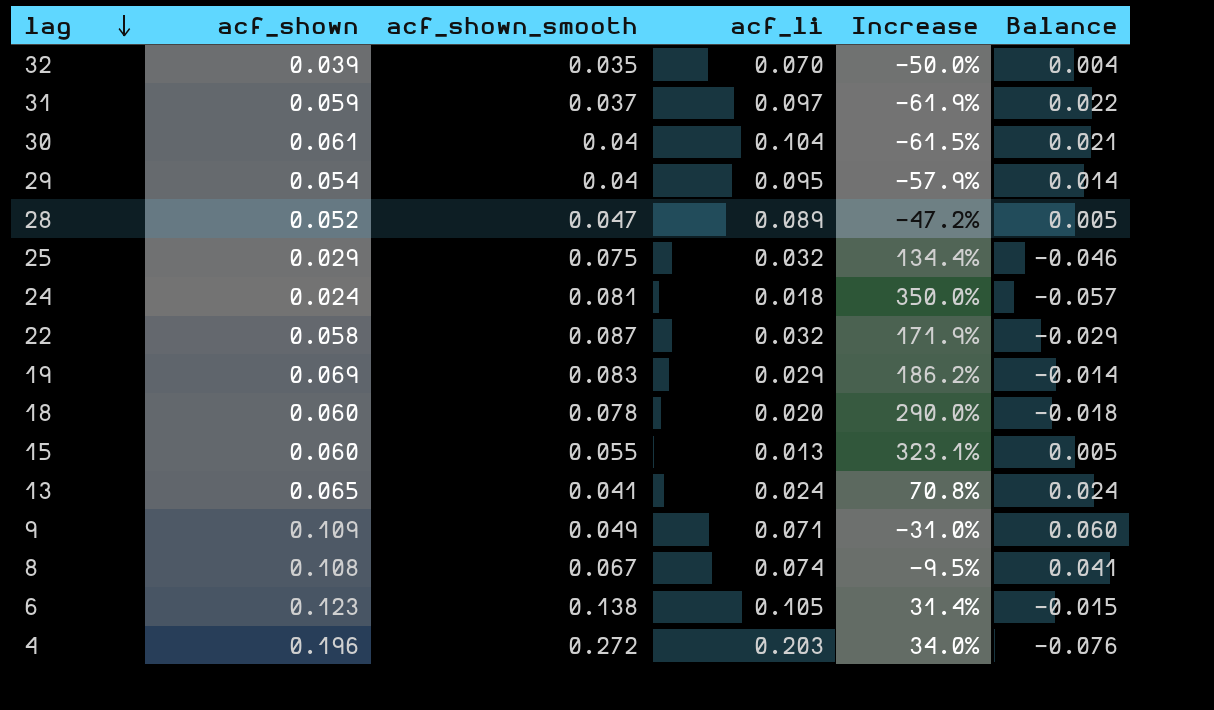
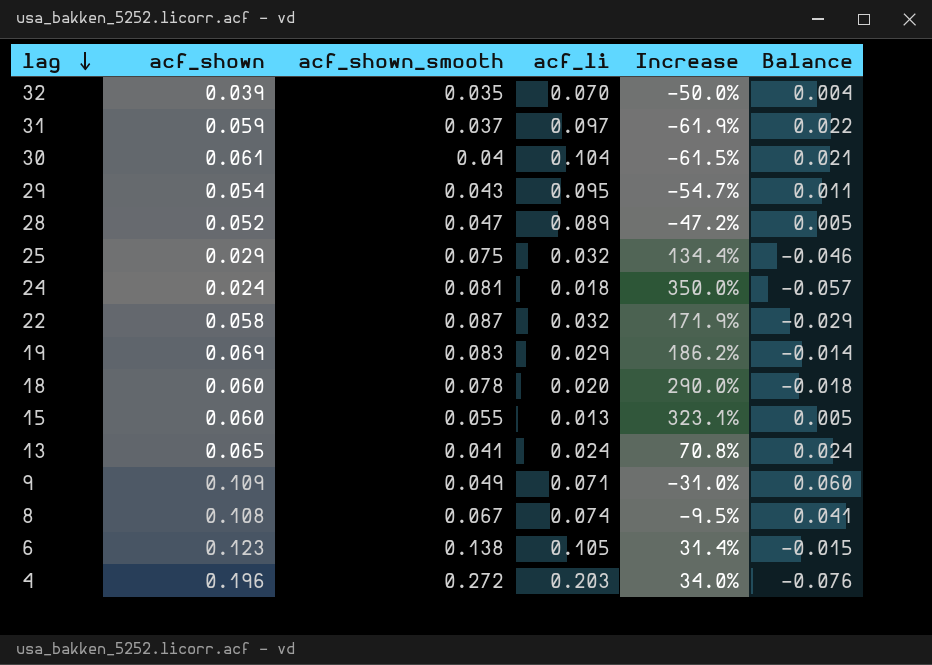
29 | acf_shown_smooth: 0.04 -> 0.043
29 | Increase: -57.9% -> -54.7%
29 | Balance: 0.014 -> 0.011

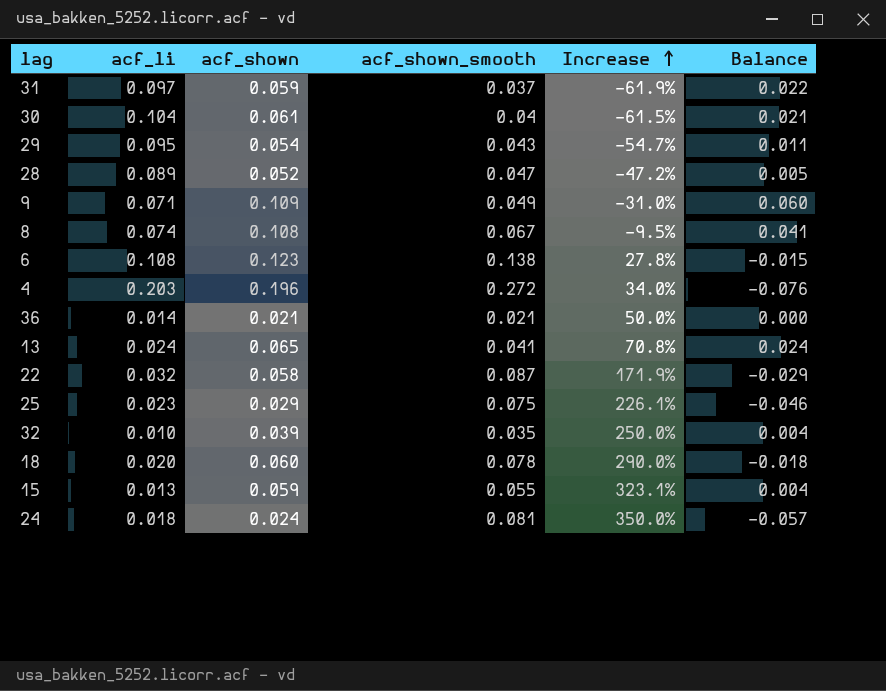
row order: lag descending -> Increase ascending
column acf_li | position: 4 -> 2
row 19: 0.069 | 0.083 | 0.029 | 186.2% | -0.014 -> none
6 | acf_li: 0.105 -> 0.108
6 | Increase: 31.4% -> 27.8%
row 36: none -> 0.014 | 0.021 | 0.021 | 50.0% | 0.000
25 | acf_li: 0.032 -> 0.023
25 | Increase: 134.4% -> 226.1%
32 | acf_li: 0.070 -> 0.010
32 | Increase: -50.0% -> 250.0%
15 | acf_shown: 0.060 -> 0.059
15 | Balance: 0.005 -> 0.004

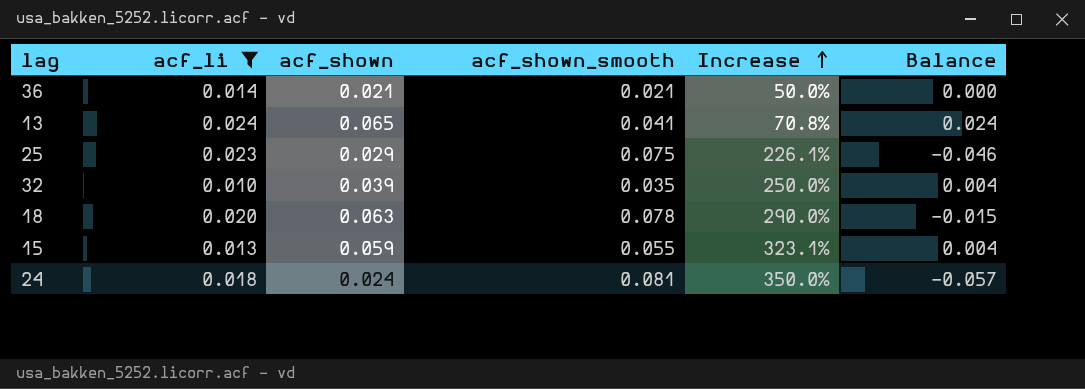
filter: none -> acf_li <= 0.024
18 | acf_shown: 0.060 -> 0.063
18 | Balance: -0.018 -> -0.015

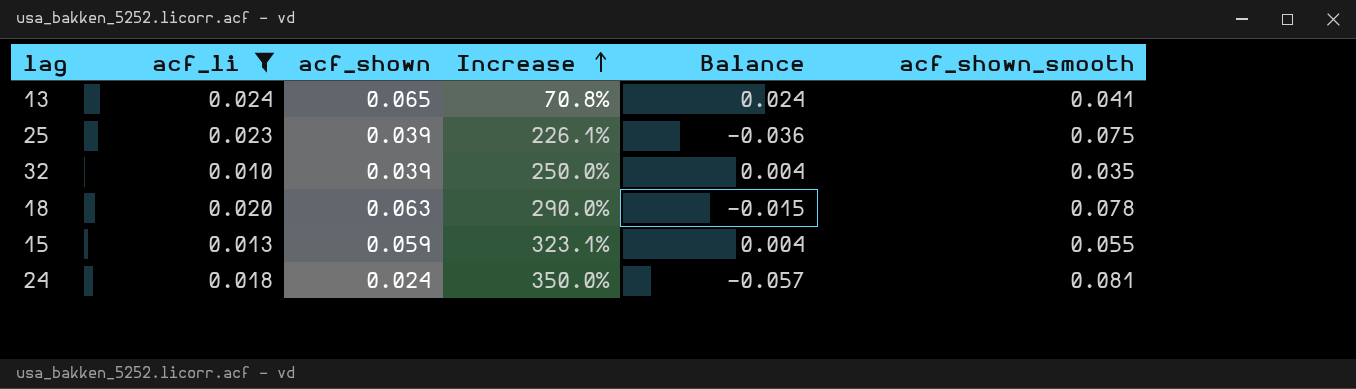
column acf_shown_smooth | position: 4 -> 6
row 36: 0.014 | 0.021 | 0.021 | 50.0% | 0.000 -> none
25 | acf_shown: 0.029 -> 0.039
25 | Balance: -0.046 -> -0.036

